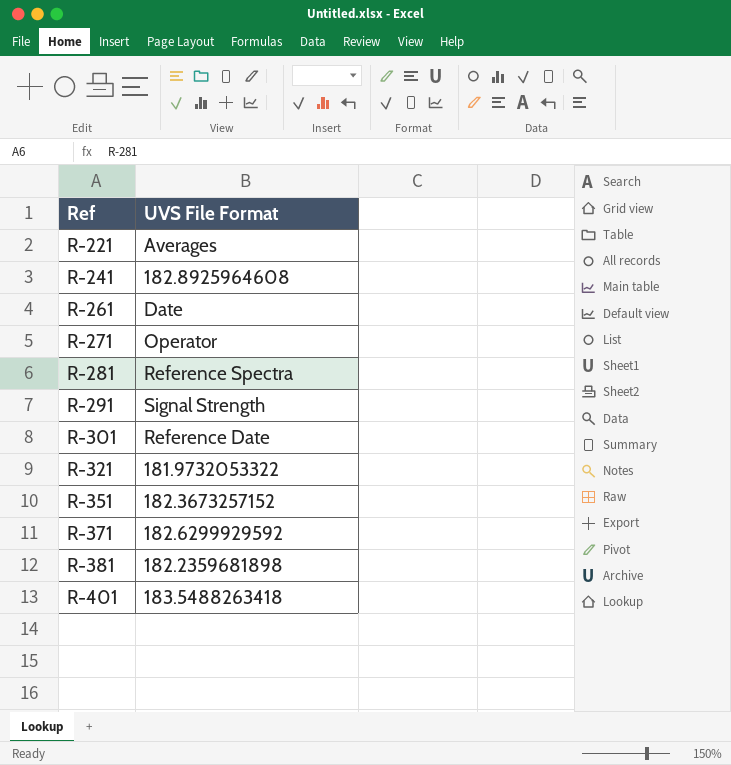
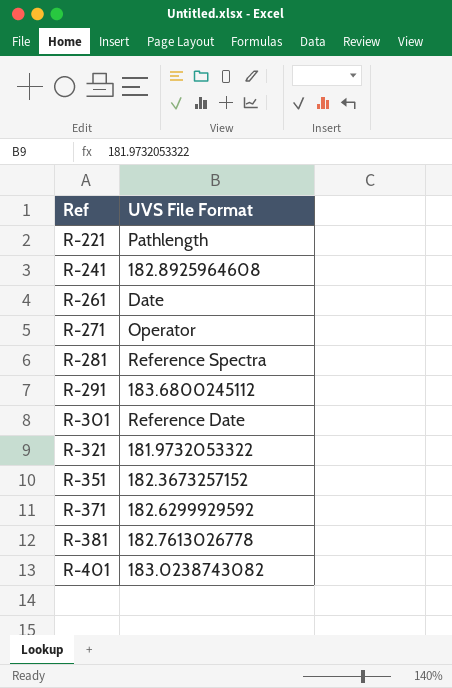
R-221 | UVS File Format: Averages -> Pathlength
R-291 | UVS File Format: Signal Strength -> 183.6800245112
R-381 | UVS File Format: 182.2359681898 -> 182.7613026778
R-401 | UVS File Format: 183.5488263418 -> 183.0238743082

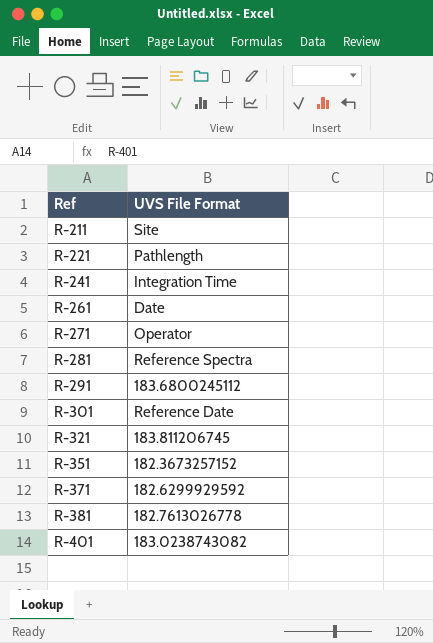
row R-211: none -> Site
R-241 | UVS File Format: 182.8925964608 -> Integration Time
R-321 | UVS File Format: 181.9732053322 -> 183.811206745

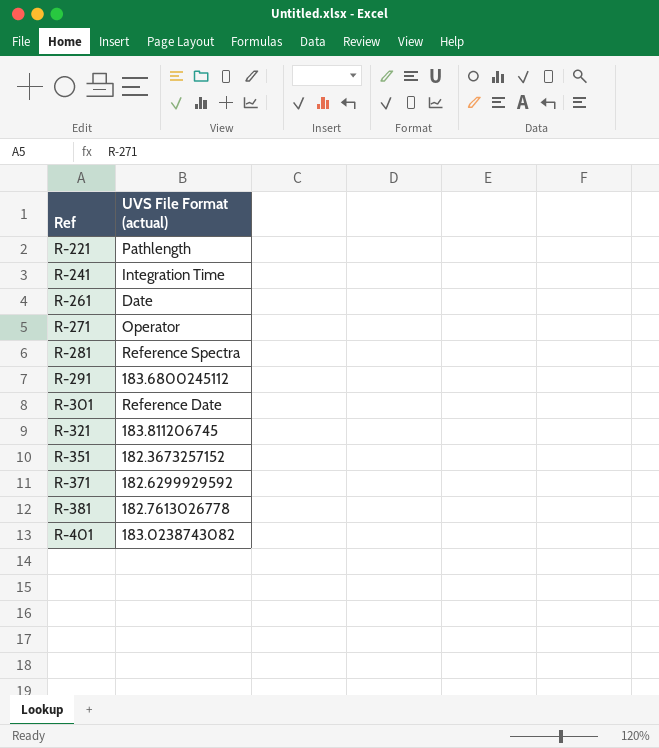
column name: UVS File Format -> UVS File Format (actual)
row R-211: Site -> none

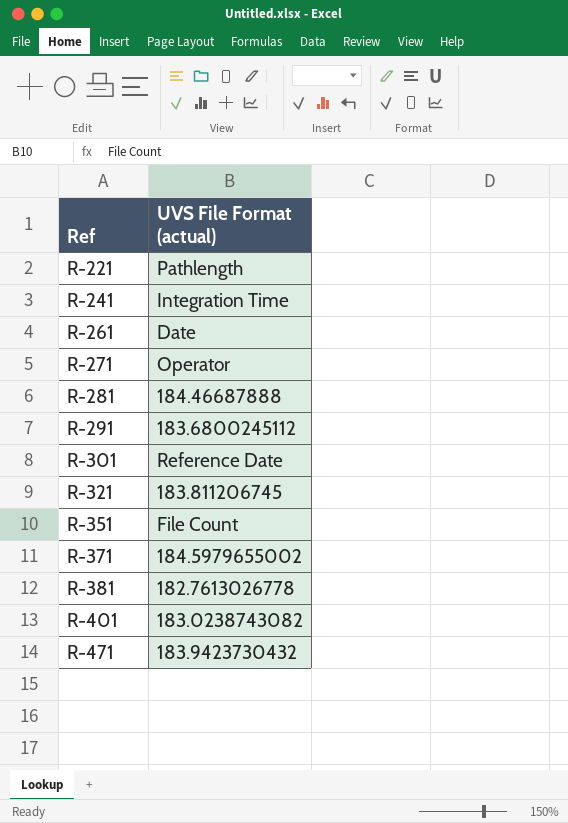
R-281 | UVS File Format (actual): Reference Spectra -> 184.46687888
R-351 | UVS File Format (actual): 182.3673257152 -> File Count
R-371 | UVS File Format (actual): 182.6299929592 -> 184.5979655002
row R-471: none -> 183.9423730432

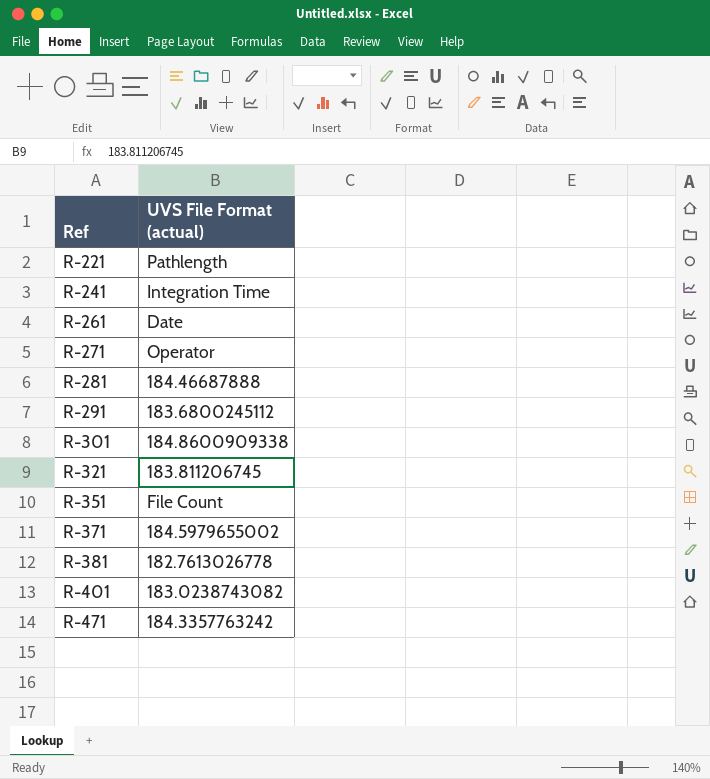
R-301 | UVS File Format (actual): Reference Date -> 184.8600909338
R-471 | UVS File Format (actual): 183.9423730432 -> 184.3357763242

